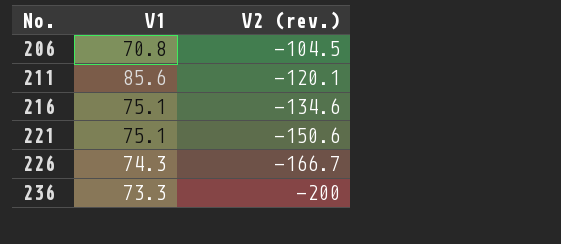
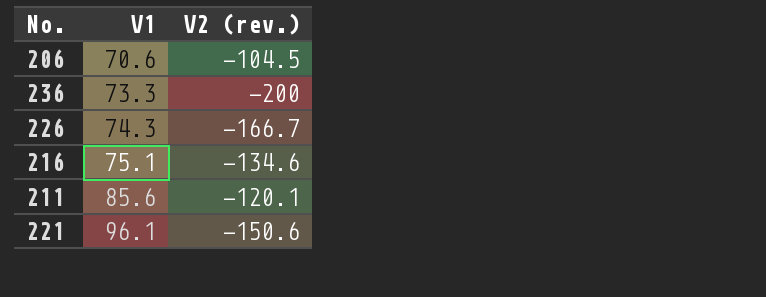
row order: No. ascending -> V1 ascending
206 | V1: 70.8 -> 70.6
221 | V1: 75.1 -> 96.1

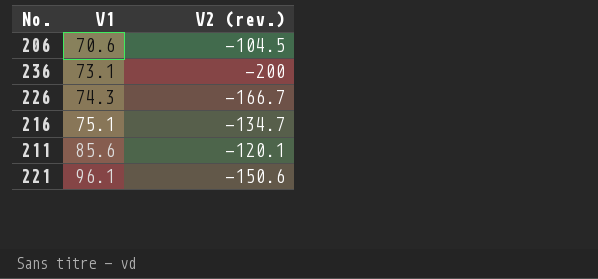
236 | V1: 73.3 -> 73.1
216 | V2 (rev.): -134.6 -> -134.7

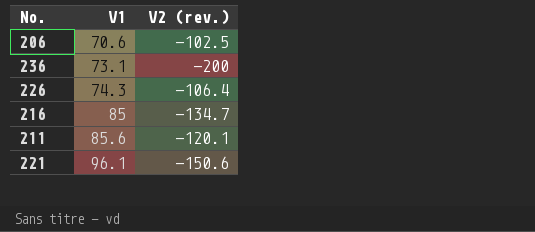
206 | V2 (rev.): -104.5 -> -102.5
226 | V2 (rev.): -166.7 -> -106.4
216 | V1: 75.1 -> 85

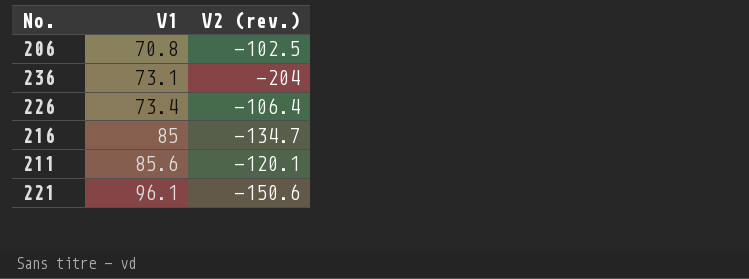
206 | V1: 70.6 -> 70.8
236 | V2 (rev.): -200 -> -204
226 | V1: 74.3 -> 73.4

